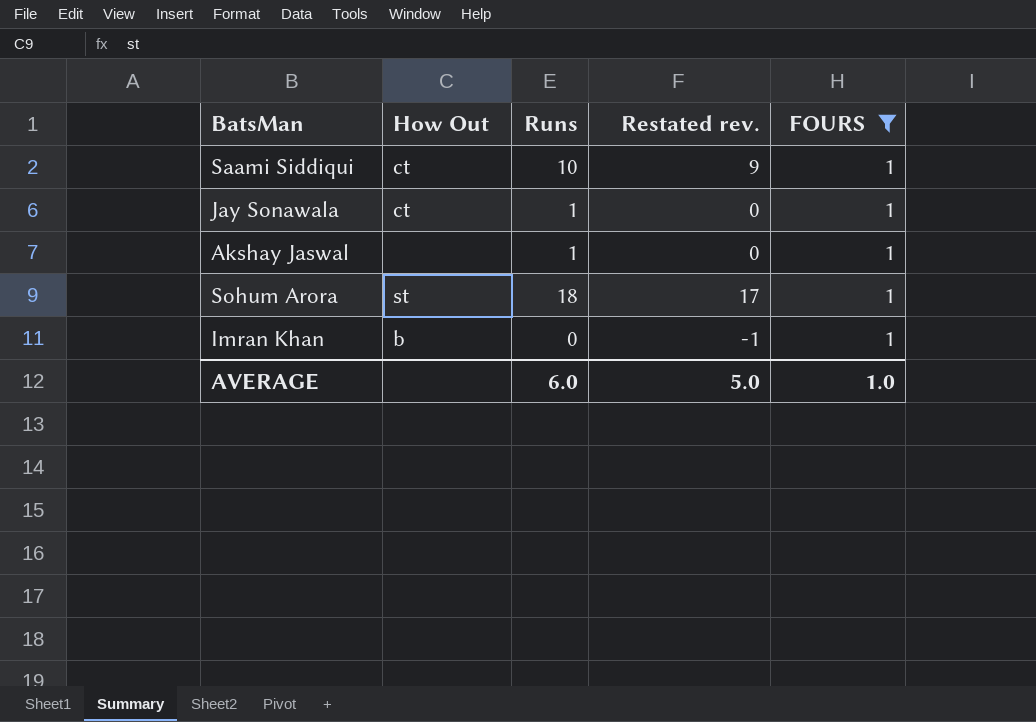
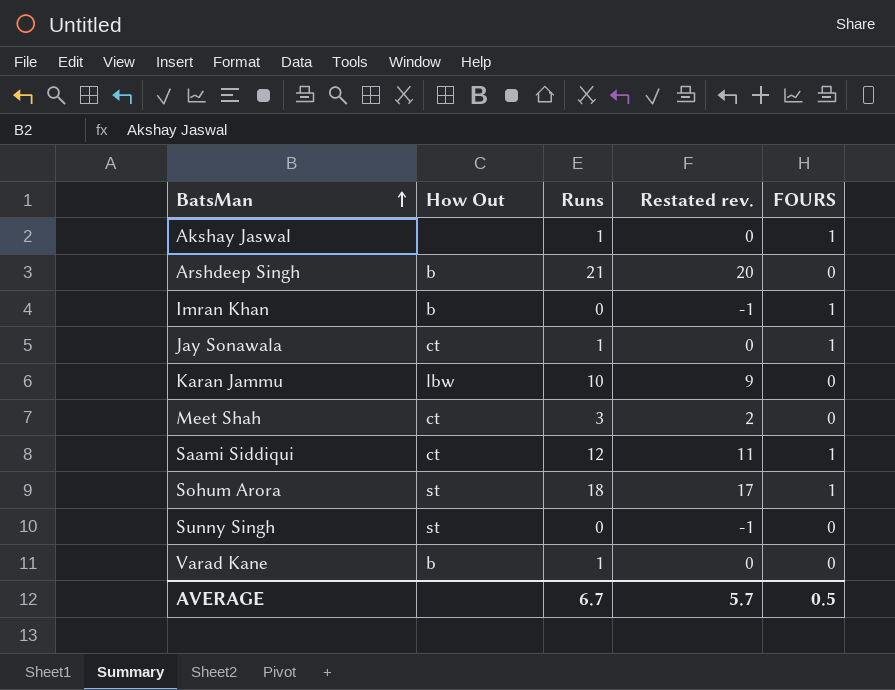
filter: FOURS = 1 -> none
row order: none -> BatsMan ascending
Saami Siddiqui | Runs: 10 -> 12
Saami Siddiqui | Restated rev.: 9 -> 11
AVERAGE | Runs: 6.0 -> 6.7
AVERAGE | Restated rev.: 5.0 -> 5.7
AVERAGE | FOURS: 1.0 -> 0.5

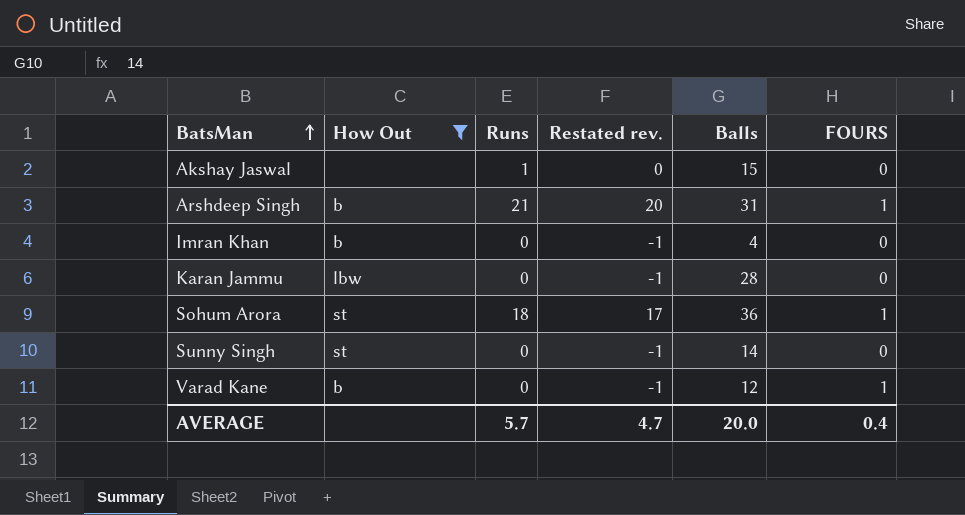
filter: none -> How Out != ct
column Balls | position: none -> 5
Akshay Jaswal | FOURS: 1 -> 0
Arshdeep Singh | FOURS: 0 -> 1
Imran Khan | FOURS: 1 -> 0
Karan Jammu | Runs: 10 -> 0
Karan Jammu | Restated rev.: 9 -> -1
Varad Kane | Runs: 1 -> 0
Varad Kane | Restated rev.: 0 -> -1
Varad Kane | FOURS: 0 -> 1
AVERAGE | Runs: 6.7 -> 5.7
AVERAGE | Restated rev.: 5.7 -> 4.7
AVERAGE | FOURS: 0.5 -> 0.4

